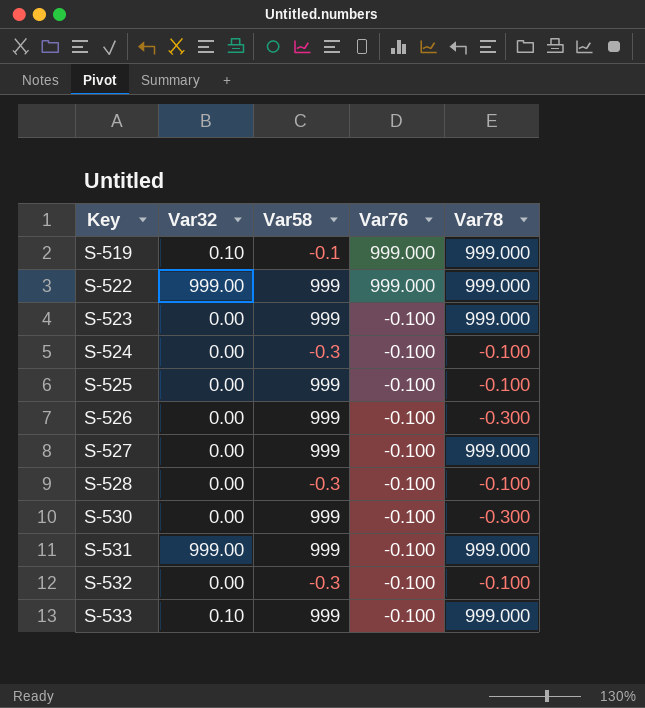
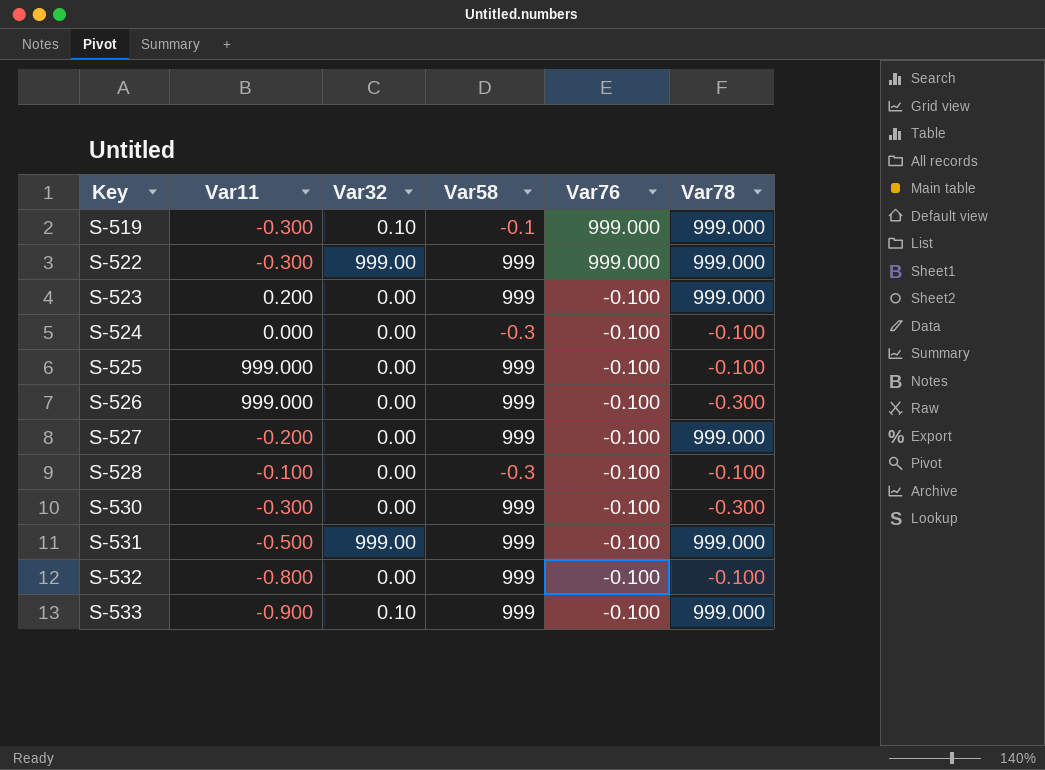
column Var11 | position: none -> 2
S-532 | Var58: -0.3 -> 999

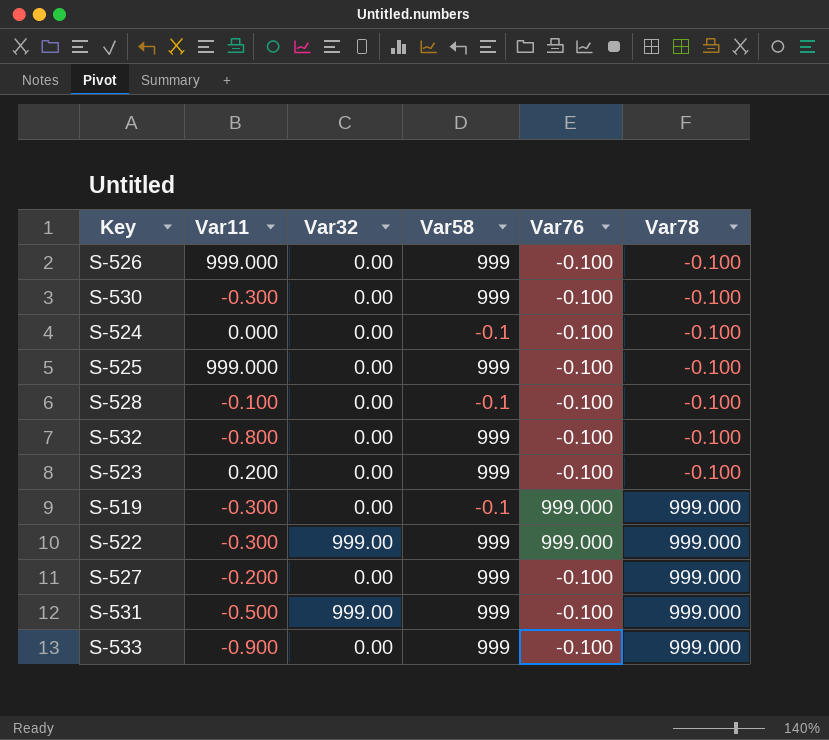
row order: Key ascending -> Var78 ascending
S-526 | Var78: -0.300 -> -0.100
S-530 | Var78: -0.300 -> -0.100
S-524 | Var58: -0.3 -> -0.1
S-528 | Var58: -0.3 -> -0.1
S-523 | Var78: 999.000 -> -0.100
S-519 | Var32: 0.10 -> 0.00
S-533 | Var32: 0.10 -> 0.00

